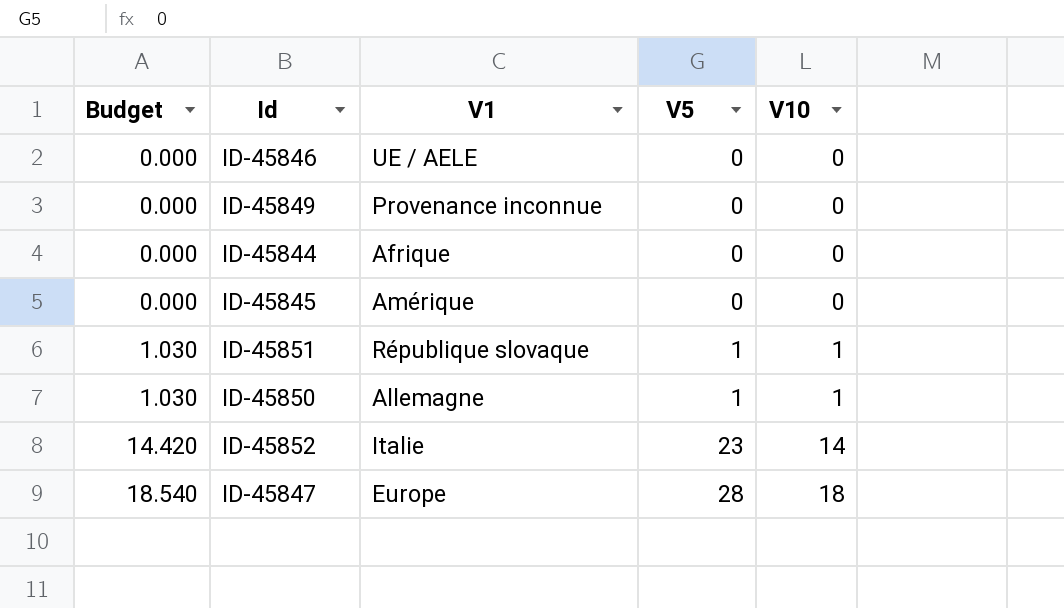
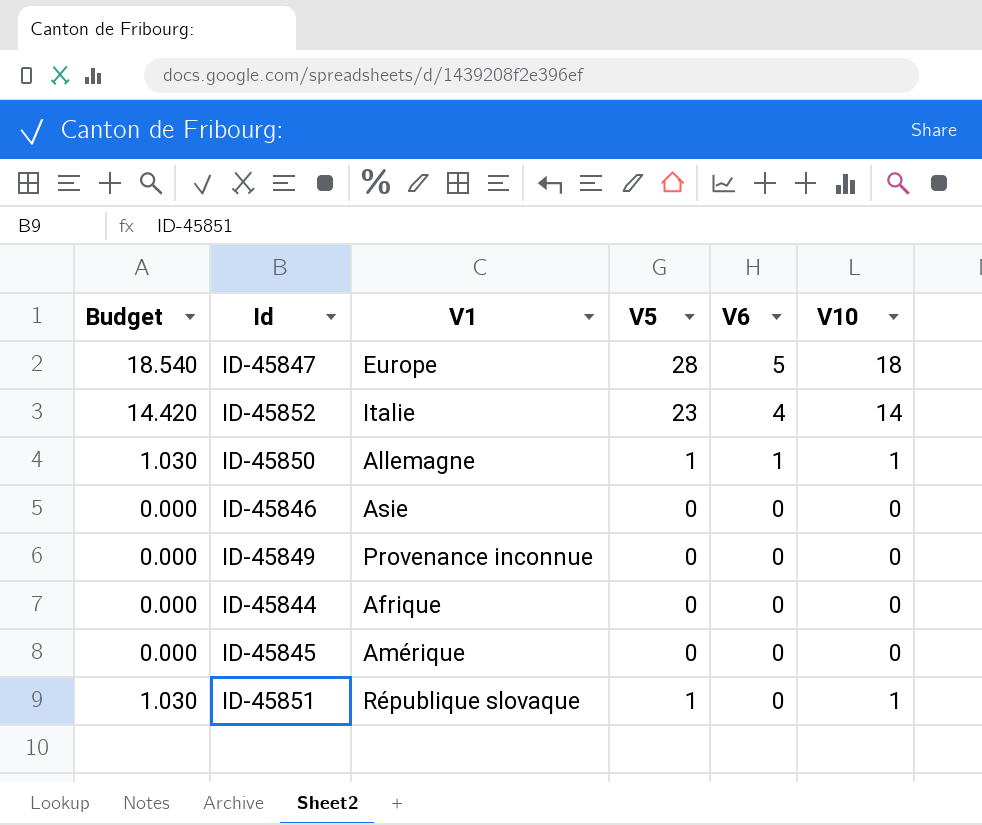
row order: Budget ascending -> V6 descending
column V6 | position: none -> 5
ID-45846 | V1: UE / AELE -> Asie

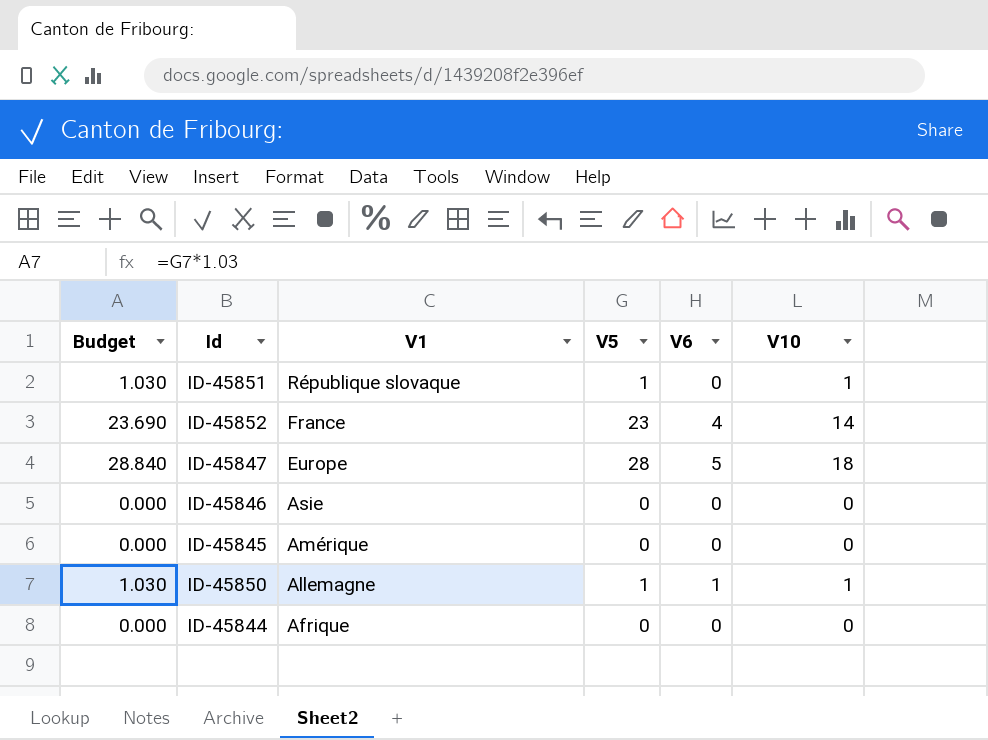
row order: V6 descending -> V1 descending
column Budget | formula: [V10] * 1.03 -> [V5] * 1.03
row ID-45849: 0.000 | Provenance inconnue | 0 | 0 | 0 -> none
ID-45852 | V1: Italie -> France

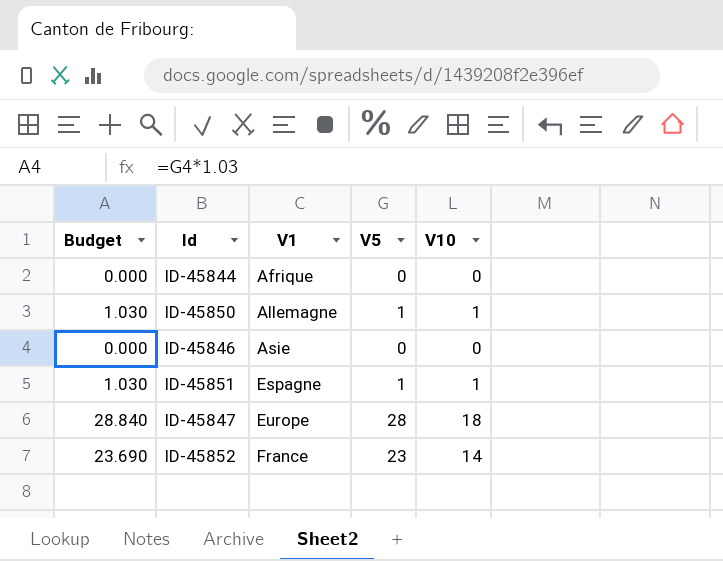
row order: V1 descending -> V1 ascending
column V6 | position: 5 -> none
row ID-45845: 0.000 | Amérique | 0 | 0 | 0 -> none
ID-45851 | V1: République slovaque -> Espagne

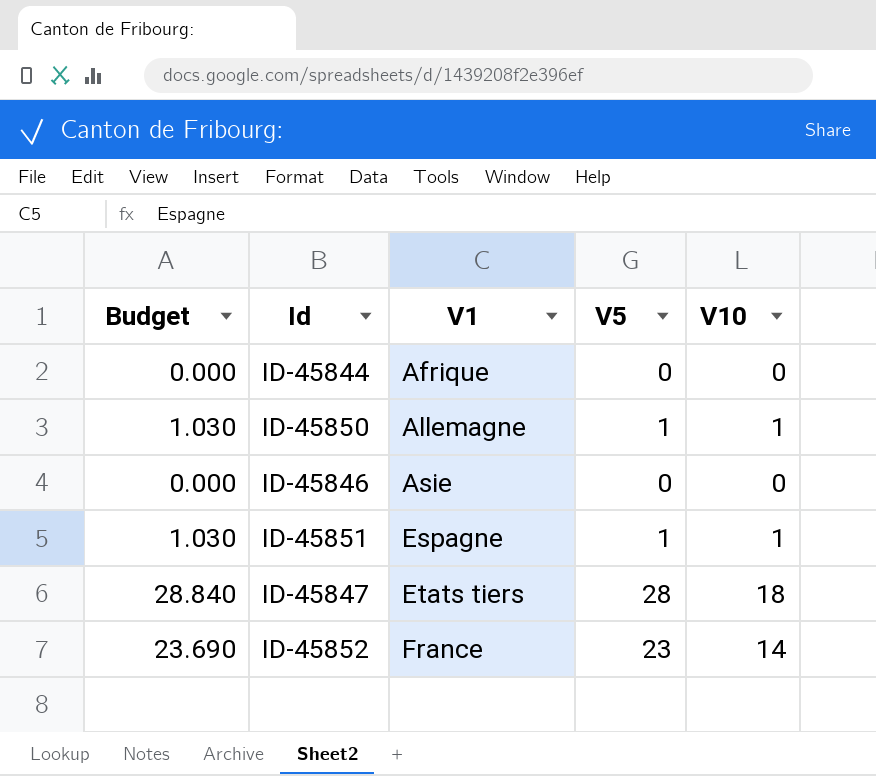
ID-45847 | V1: Europe -> Etats tiers

